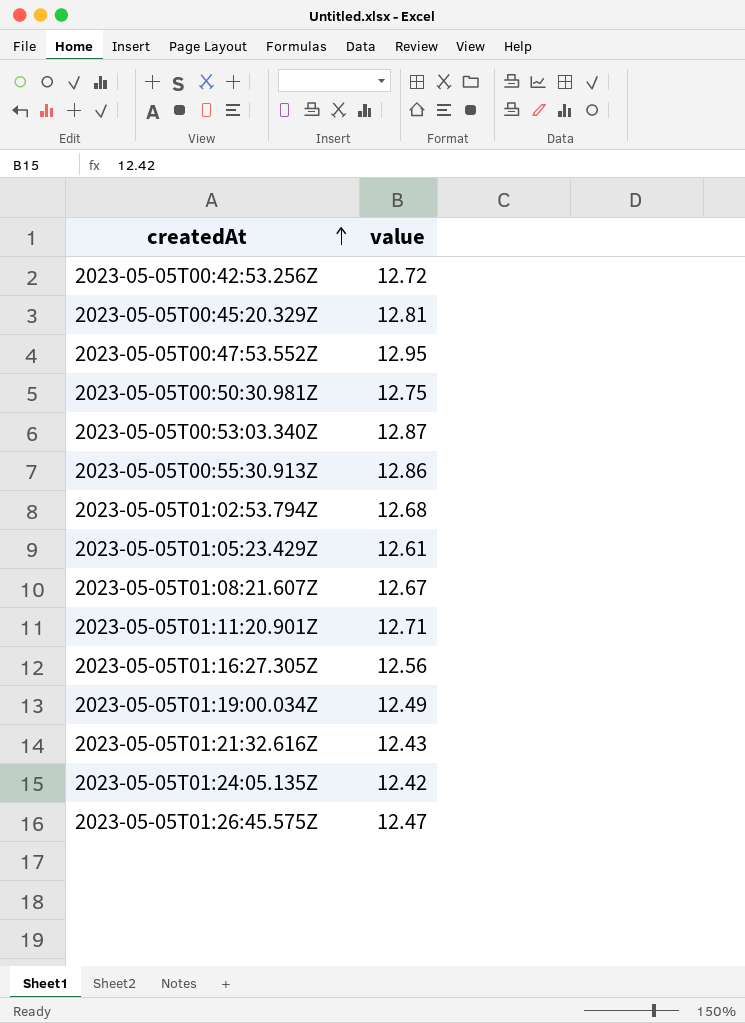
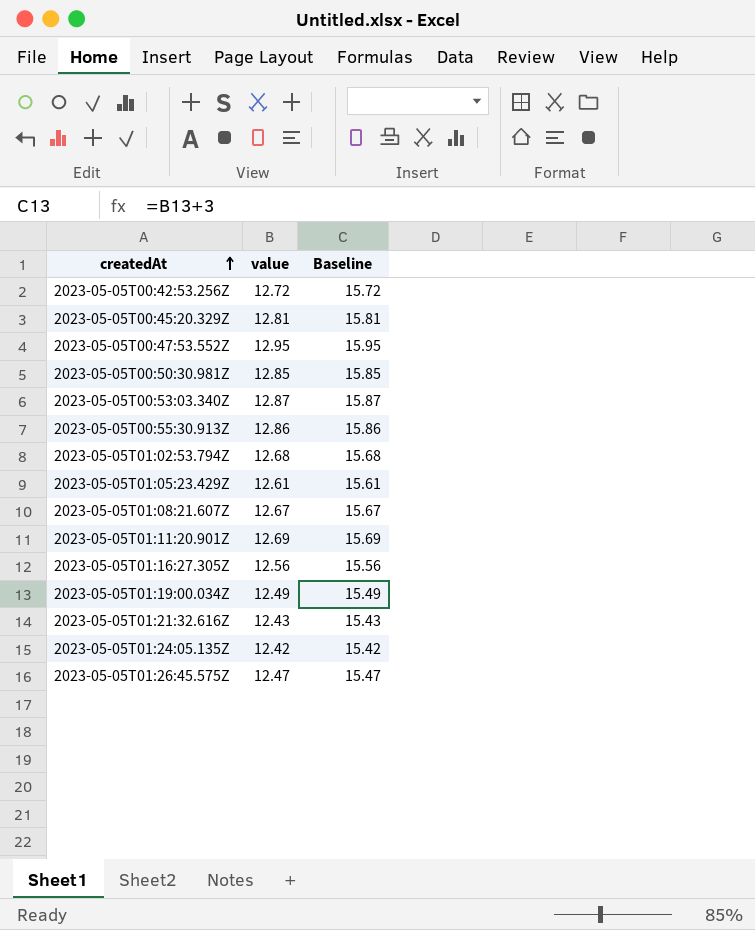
column Baseline | formula: none -> [value] + 3
2023-05-05T00:50:30.981Z | value: 12.75 -> 12.85
2023-05-05T01:11:20.901Z | value: 12.71 -> 12.69

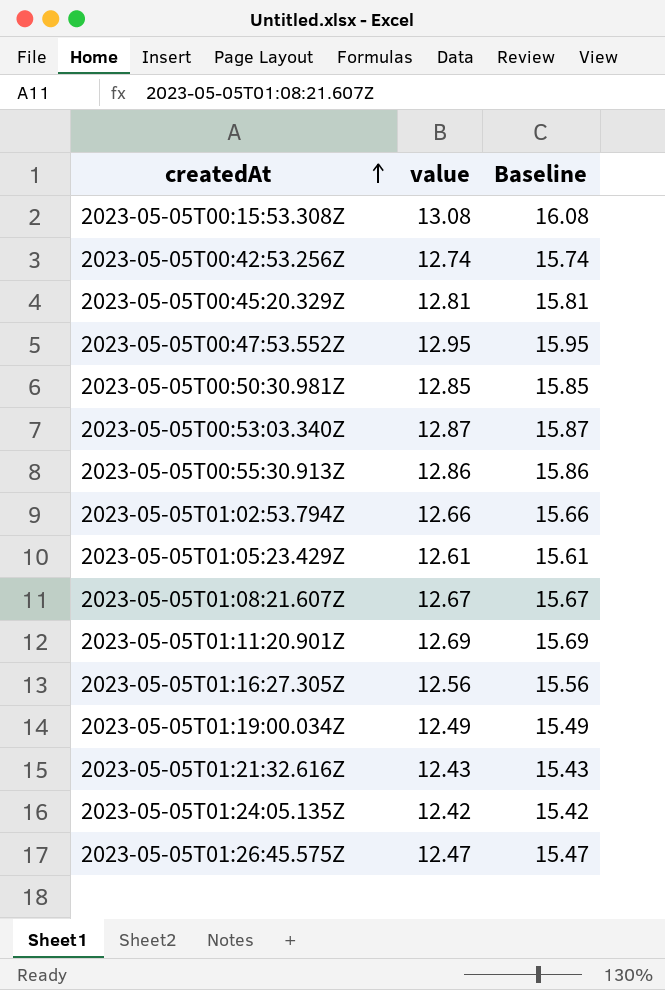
row 2023-05-05T00:15:53.308Z: none -> 13.08 | 16.08
2023-05-05T00:42:53.256Z | value: 12.72 -> 12.74
2023-05-05T00:42:53.256Z | Baseline: 15.72 -> 15.74
2023-05-05T01:02:53.794Z | value: 12.68 -> 12.66
2023-05-05T01:02:53.794Z | Baseline: 15.68 -> 15.66

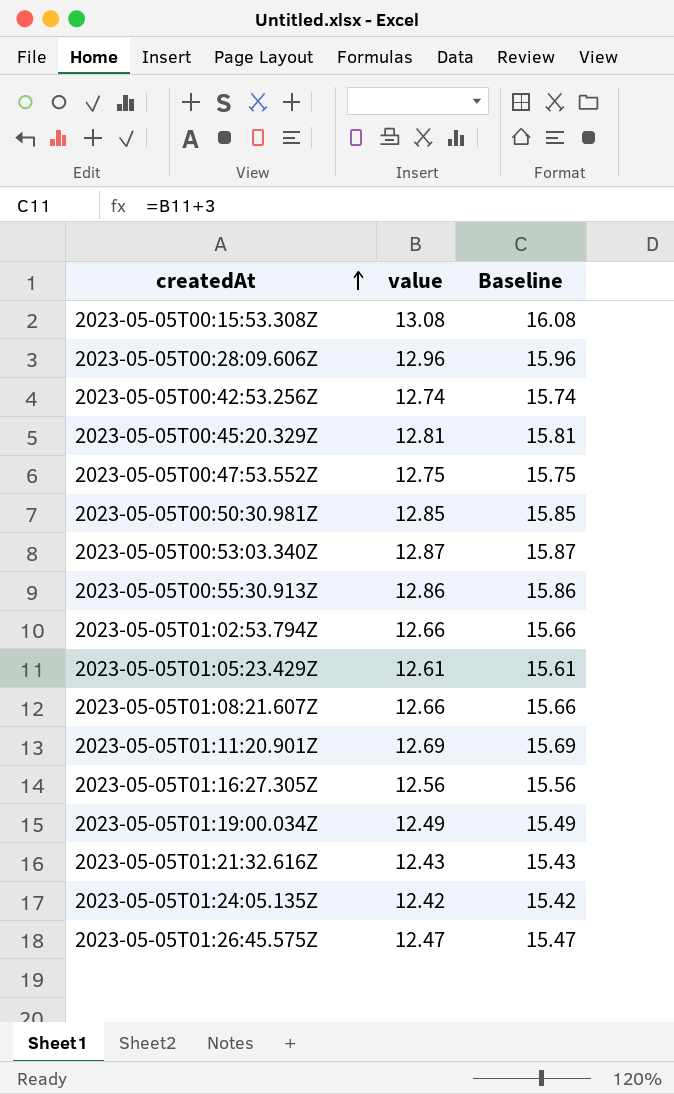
row 2023-05-05T00:28:09.606Z: none -> 12.96 | 15.96
2023-05-05T00:47:53.552Z | value: 12.95 -> 12.75
2023-05-05T00:47:53.552Z | Baseline: 15.95 -> 15.75
2023-05-05T01:08:21.607Z | value: 12.67 -> 12.66
2023-05-05T01:08:21.607Z | Baseline: 15.67 -> 15.66

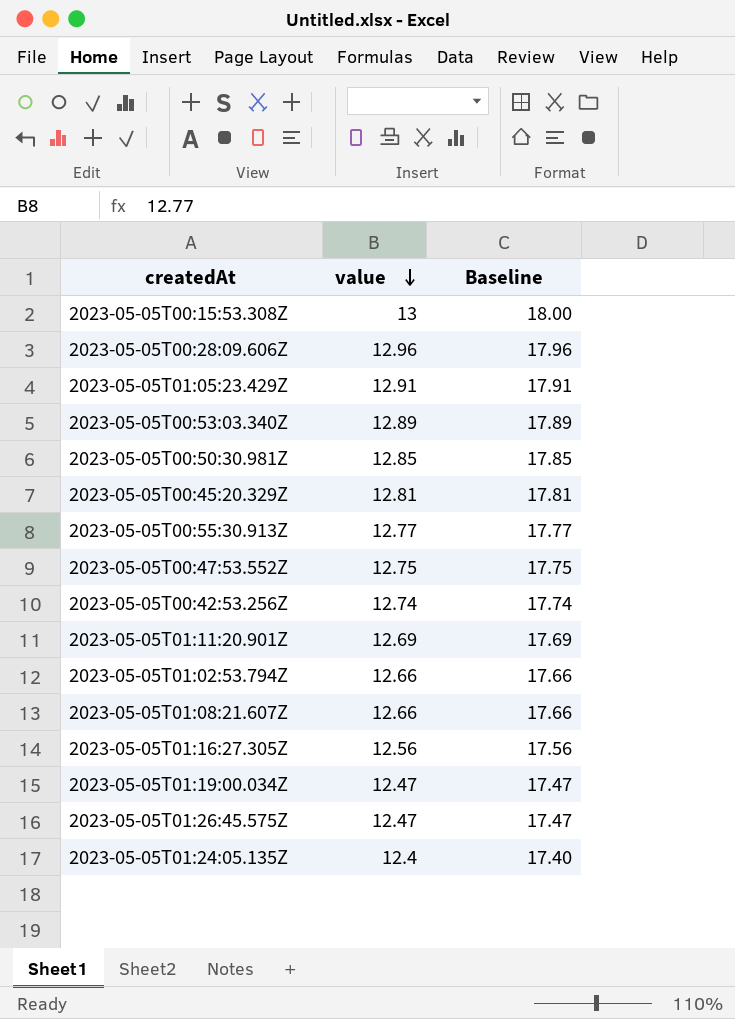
row order: createdAt ascending -> value descending
column Baseline | formula: [value] + 3 -> [value] + 5
row 2023-05-05T01:21:32.616Z: 12.43 | 15.43 -> none
2023-05-05T00:15:53.308Z | value: 13.08 -> 13
2023-05-05T01:05:23.429Z | value: 12.61 -> 12.91
2023-05-05T00:53:03.340Z | value: 12.87 -> 12.89
2023-05-05T00:55:30.913Z | value: 12.86 -> 12.77
2023-05-05T01:19:00.034Z | value: 12.49 -> 12.47
2023-05-05T01:24:05.135Z | value: 12.42 -> 12.4

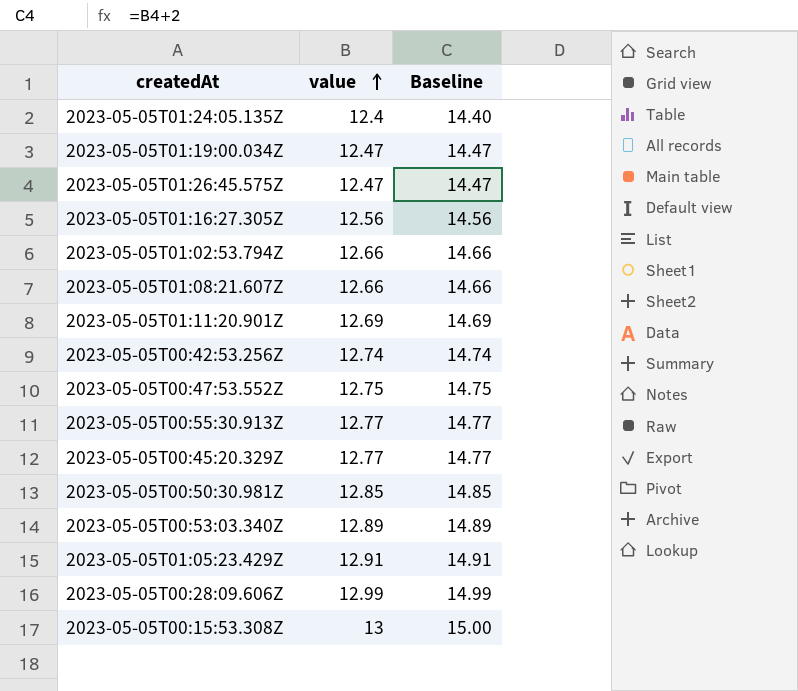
row order: value descending -> value ascending
column Baseline | formula: [value] + 5 -> [value] + 2
2023-05-05T00:45:20.329Z | value: 12.81 -> 12.77
2023-05-05T00:28:09.606Z | value: 12.96 -> 12.99

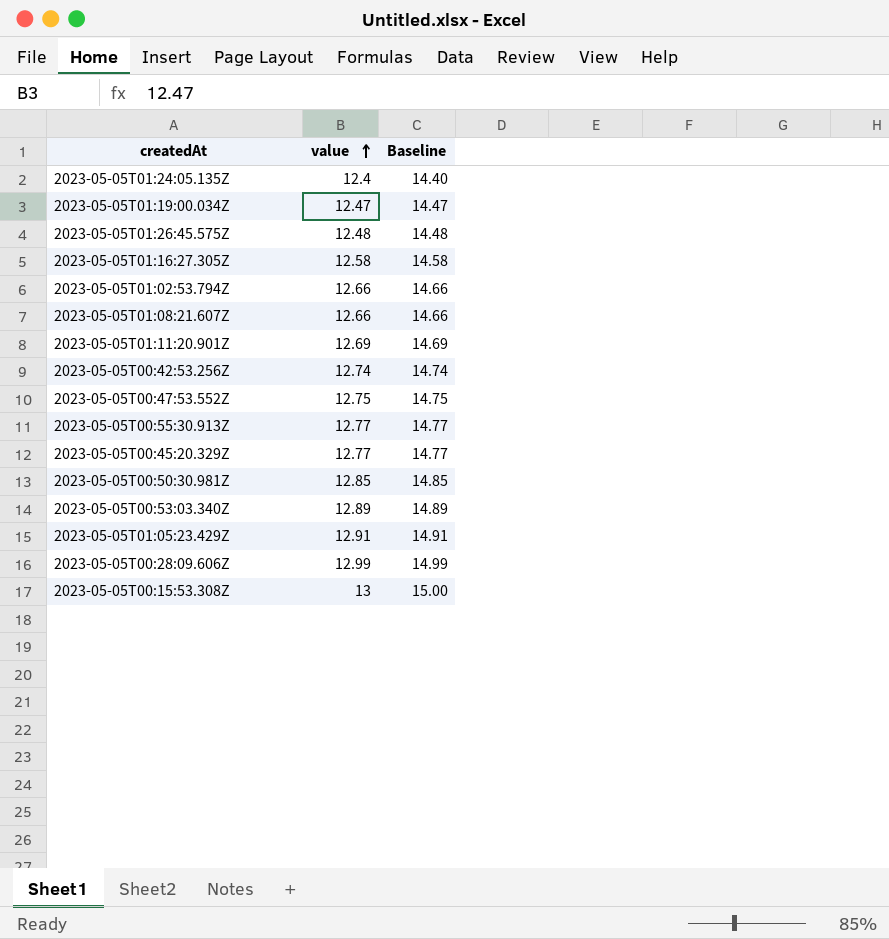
2023-05-05T01:26:45.575Z | value: 12.47 -> 12.48
2023-05-05T01:26:45.575Z | Baseline: 14.47 -> 14.48
2023-05-05T01:16:27.305Z | value: 12.56 -> 12.58
2023-05-05T01:16:27.305Z | Baseline: 14.56 -> 14.58

